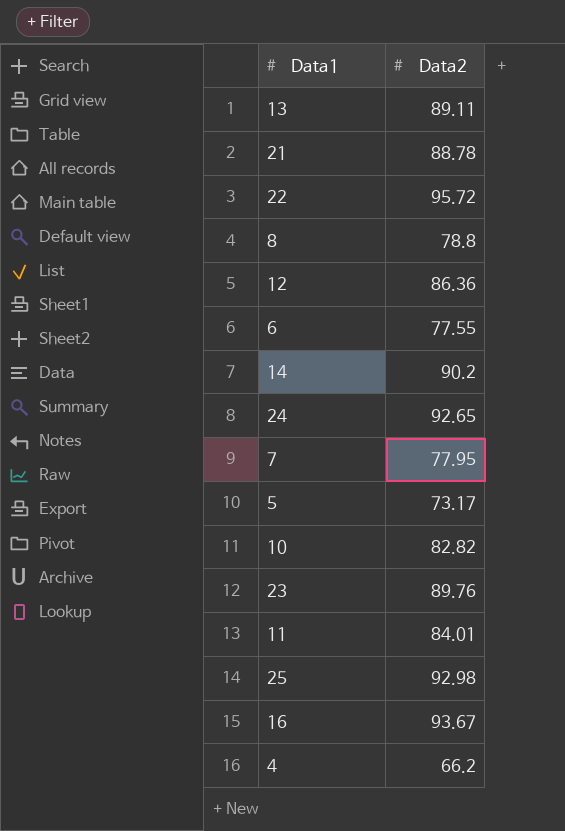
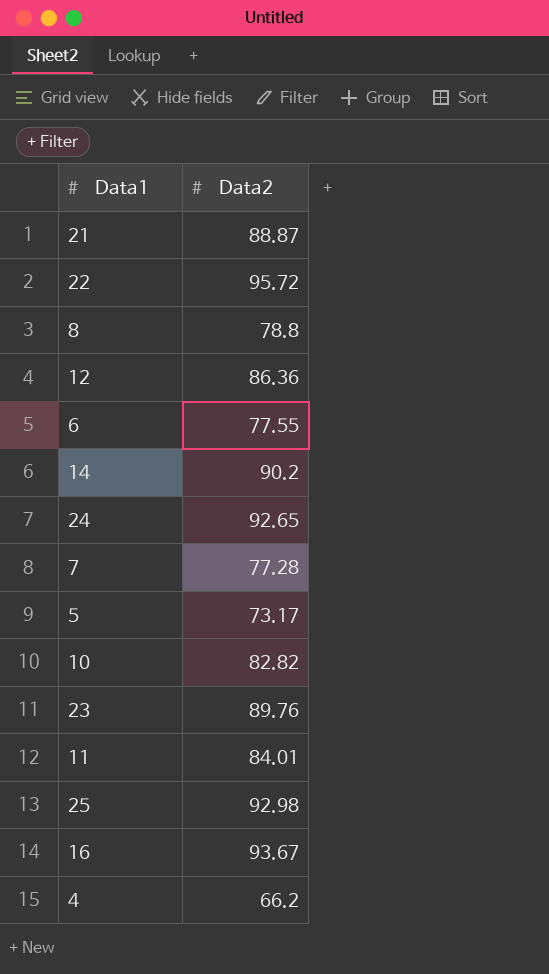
row 13: 89.11 -> none
21 | Data2: 88.78 -> 88.87
7 | Data2: 77.95 -> 77.28

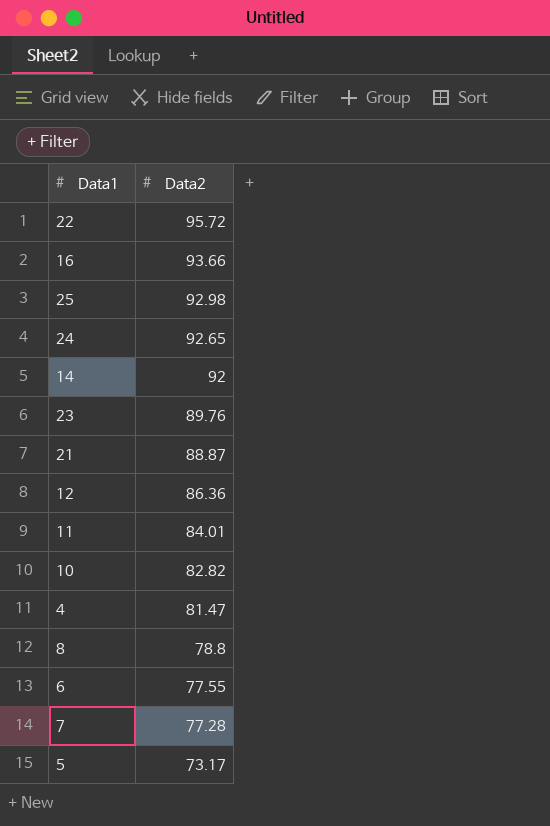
row order: none -> Data2 descending
16 | Data2: 93.67 -> 93.66
14 | Data2: 90.2 -> 92
4 | Data2: 66.2 -> 81.47

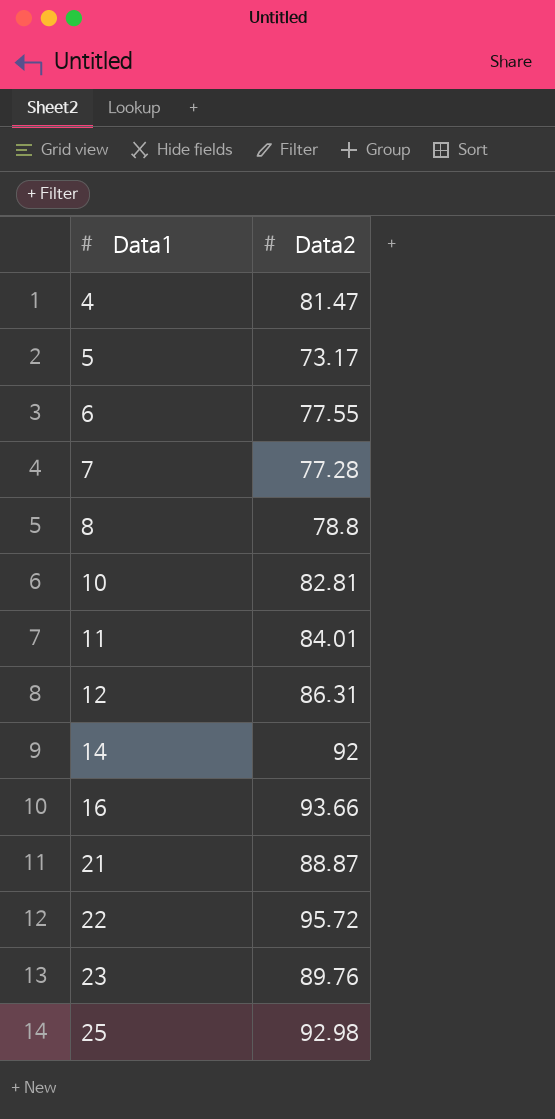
row order: Data2 descending -> Data1 ascending
row 24: 92.65 -> none
10 | Data2: 82.82 -> 82.81
12 | Data2: 86.36 -> 86.31

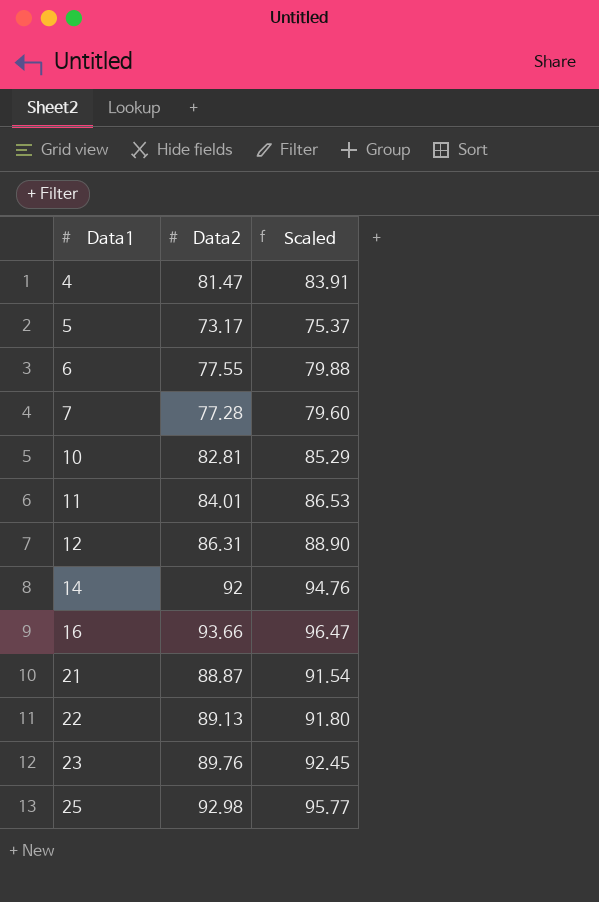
column Scaled | formula: none -> [Data2] * 1.03
row 8: 78.8 -> none
22 | Data2: 95.72 -> 89.13

